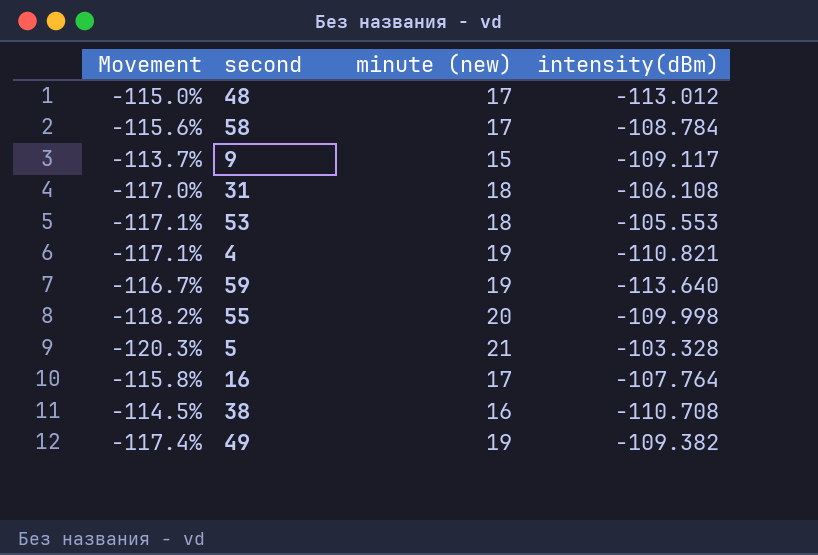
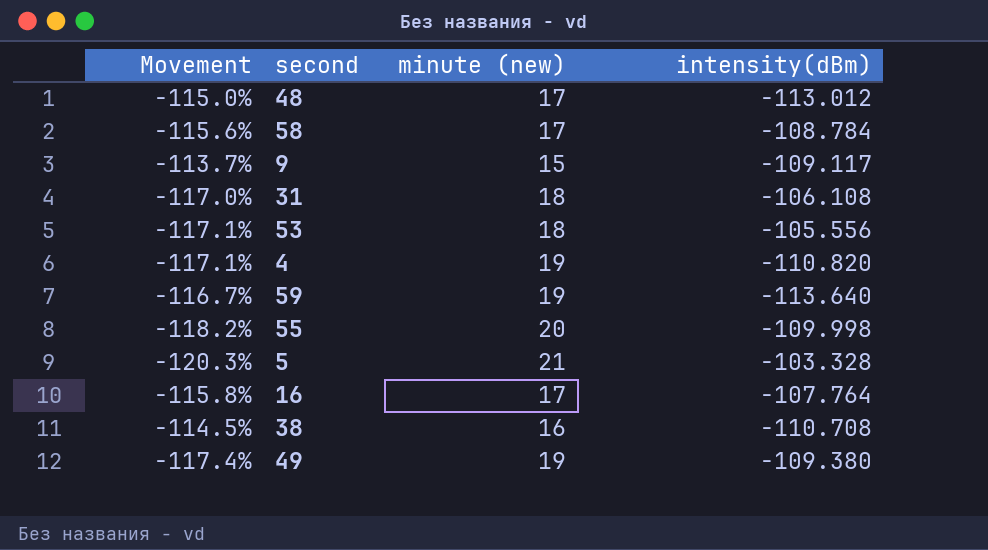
53 | intensity(dBm): -105.553 -> -105.556
4 | intensity(dBm): -110.821 -> -110.820
49 | intensity(dBm): -109.382 -> -109.380

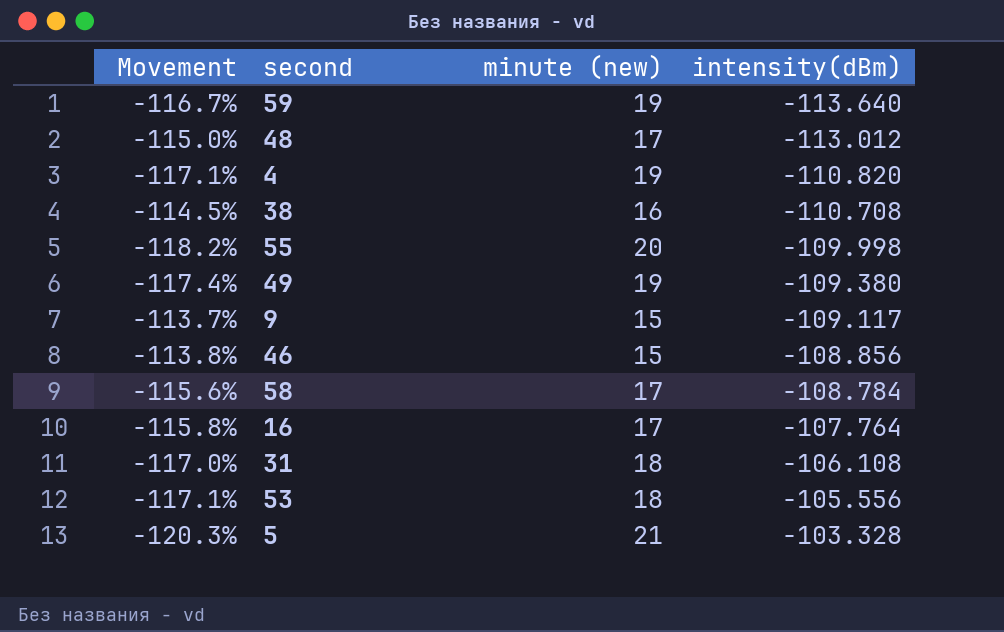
row order: none -> intensity(dBm) ascending
row 46: none -> -113.8% | 15 | -108.856

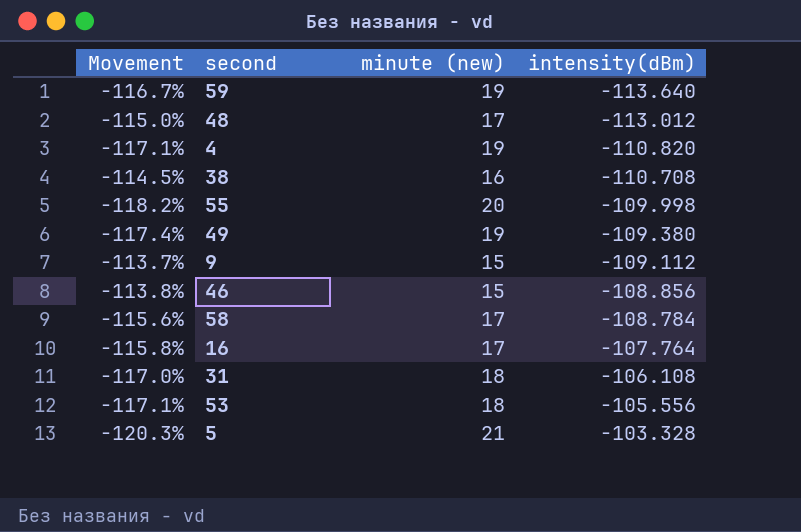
9 | intensity(dBm): -109.117 -> -109.112

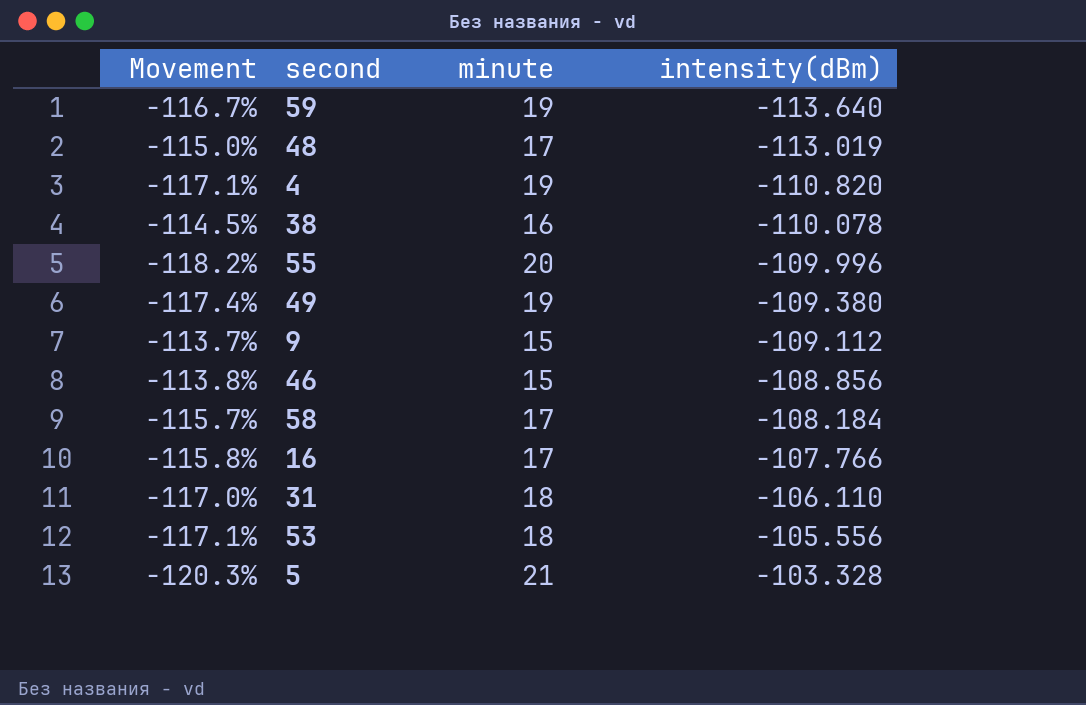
column name: minute (new) -> minute
48 | intensity(dBm): -113.012 -> -113.019
38 | intensity(dBm): -110.708 -> -110.078
55 | intensity(dBm): -109.998 -> -109.996
58 | Movement: -115.6% -> -115.7%
58 | intensity(dBm): -108.784 -> -108.184
16 | intensity(dBm): -107.764 -> -107.766
31 | intensity(dBm): -106.108 -> -106.110

